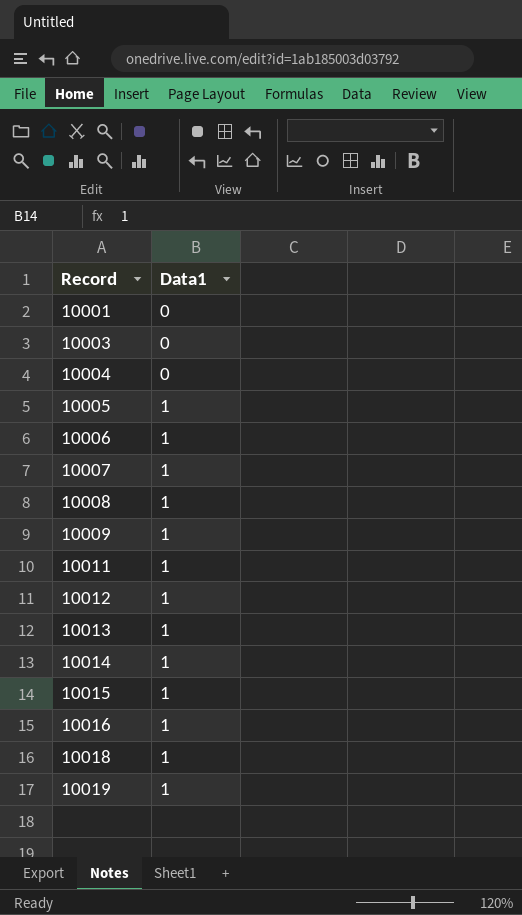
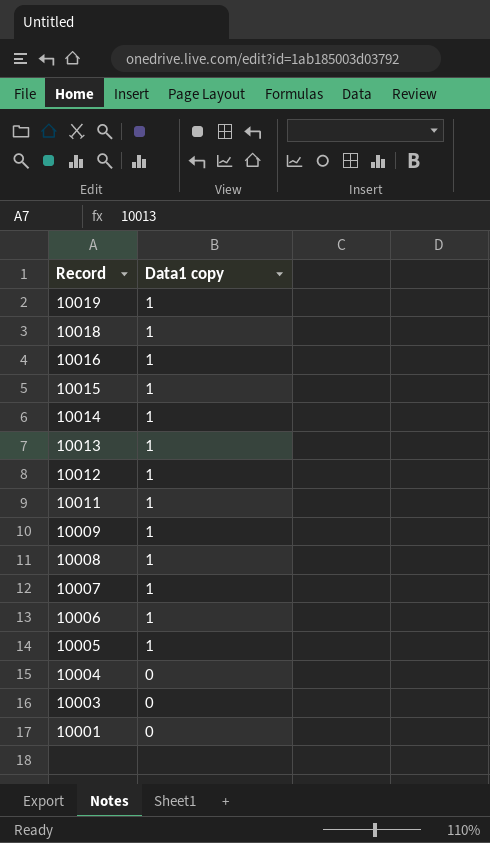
row order: Record ascending -> Record descending
column name: Data1 -> Data1 copy

